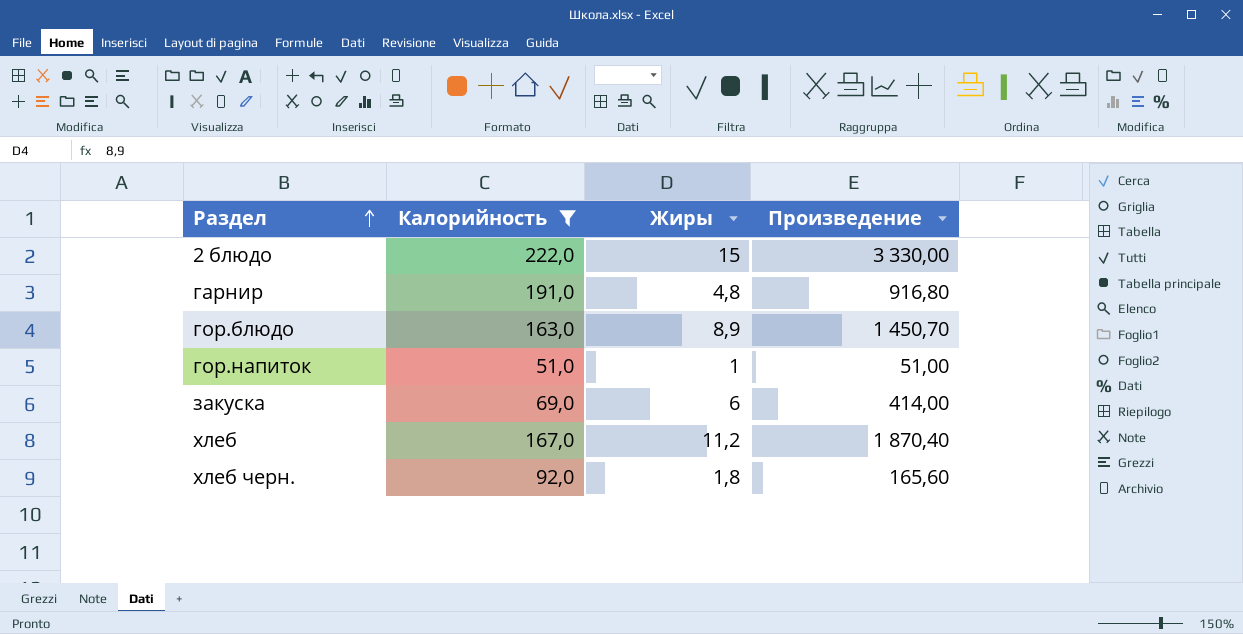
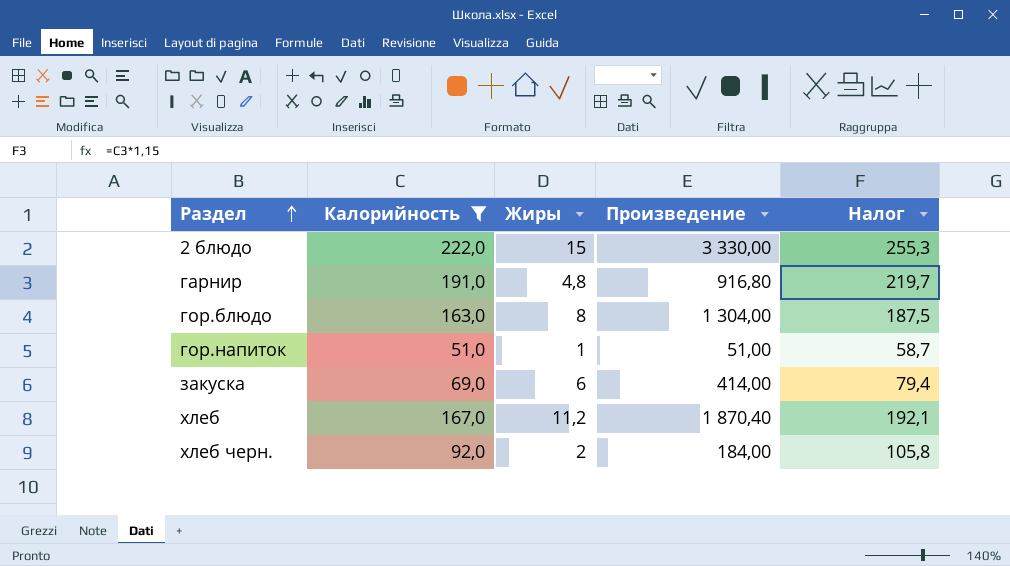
column Налог | formula: none -> [Калорийность] * 1,15
гор.блюдо | Жиры: 8,9 -> 8
гор.блюдо | Произведение: 1 450,70 -> 1 304,00
хлеб черн. | Жиры: 1,8 -> 2
хлеб черн. | Произведение: 165,60 -> 184,00

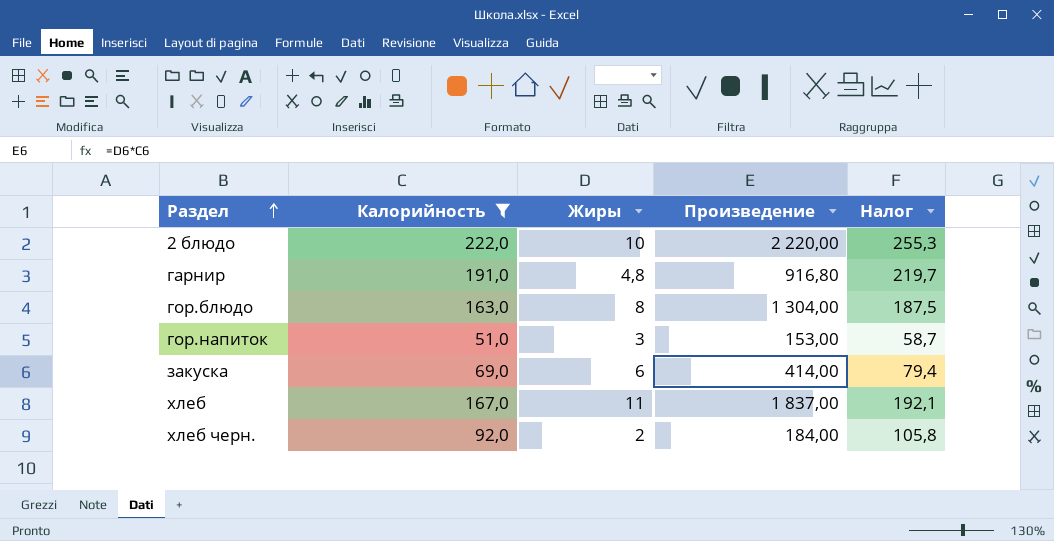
2 блюдо | Жиры: 15 -> 10
2 блюдо | Произведение: 3 330,00 -> 2 220,00
гор.напиток | Жиры: 1 -> 3
гор.напиток | Произведение: 51,00 -> 153,00
хлеб | Жиры: 11,2 -> 11
хлеб | Произведение: 1 870,40 -> 1 837,00

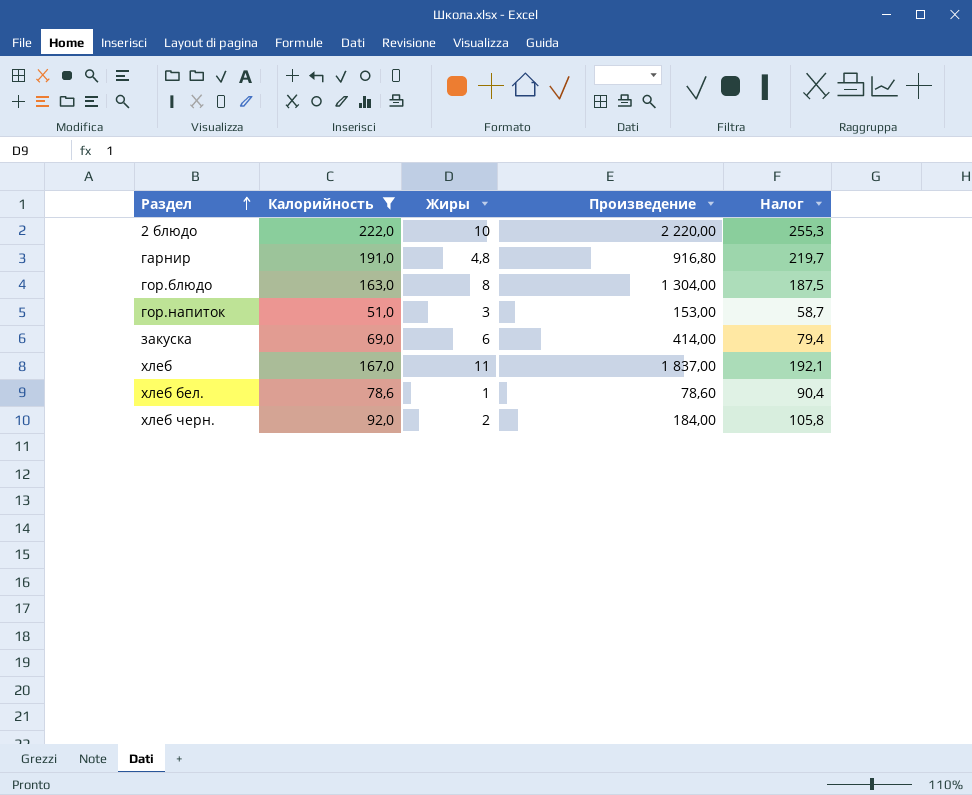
row хлеб бел.: none -> 78,6 | 1 | 78,60 | 90,4

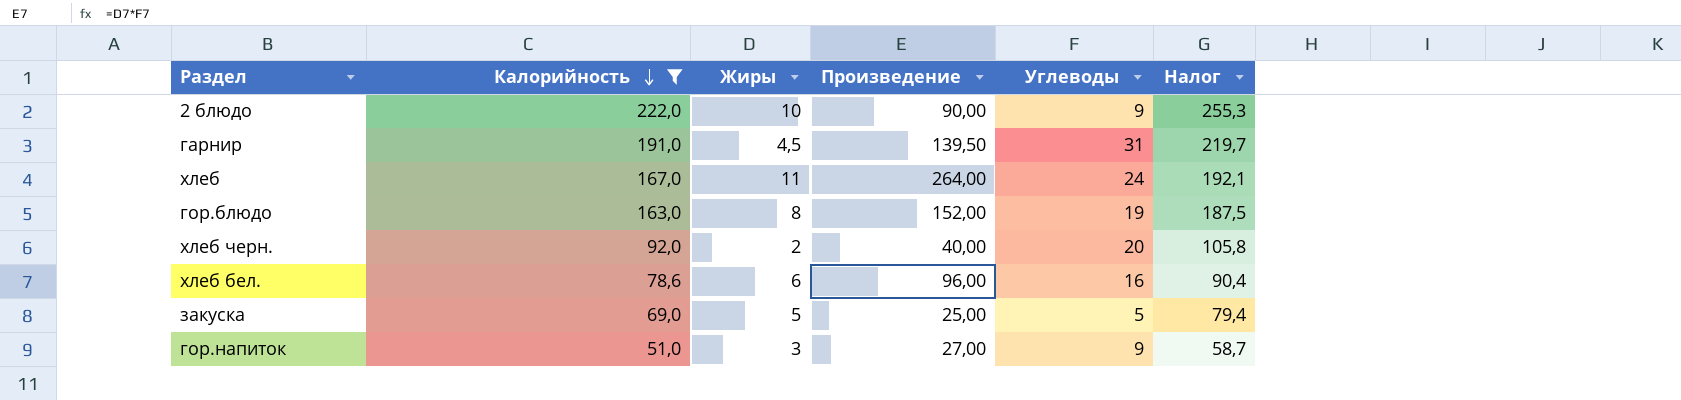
row order: Раздел ascending -> Калорийность descending
column Произведение | formula: [Калорийность] * [Жиры] -> [Жиры] * [Углеводы]
column Углеводы | position: none -> 5
гарнир | Жиры: 4,8 -> 4,5
хлеб бел. | Жиры: 1 -> 6
закуска | Жиры: 6 -> 5

